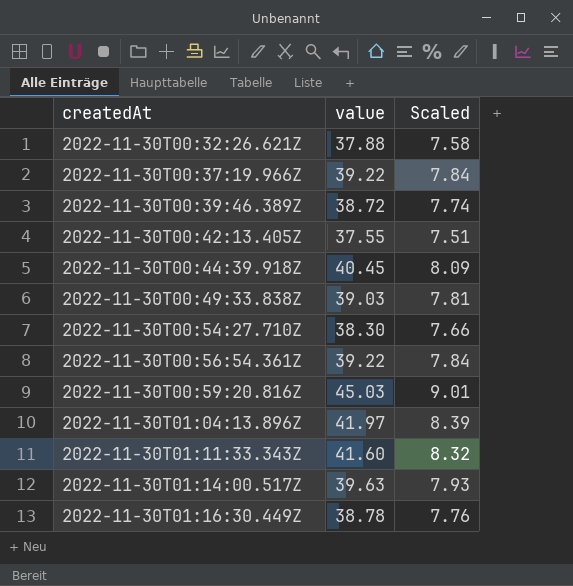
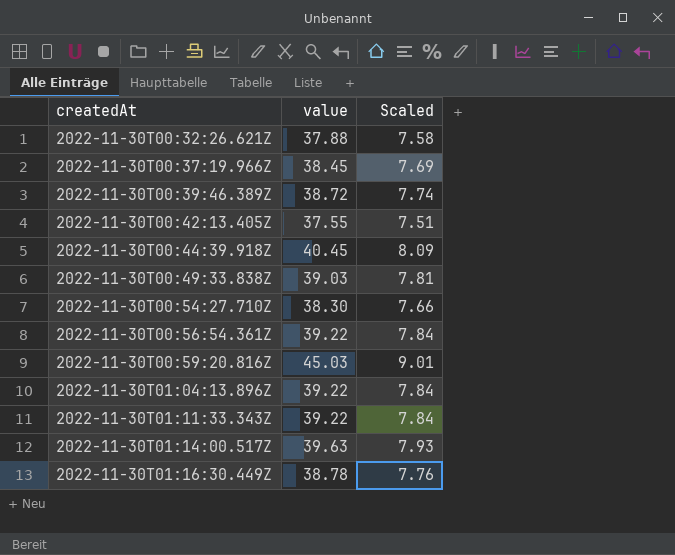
2022-11-30T00:37:19.966Z | value: 39.22 -> 38.45
2022-11-30T00:37:19.966Z | Scaled: 7.84 -> 7.69
2022-11-30T01:04:13.896Z | value: 41.97 -> 39.22
2022-11-30T01:04:13.896Z | Scaled: 8.39 -> 7.84
2022-11-30T01:11:33.343Z | value: 41.60 -> 39.22
2022-11-30T01:11:33.343Z | Scaled: 8.32 -> 7.84

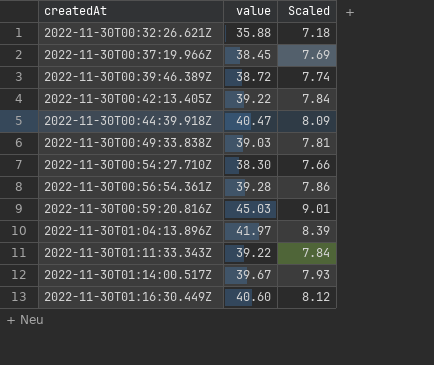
2022-11-30T00:32:26.621Z | value: 37.88 -> 35.88
2022-11-30T00:32:26.621Z | Scaled: 7.58 -> 7.18
2022-11-30T00:42:13.405Z | value: 37.55 -> 39.22
2022-11-30T00:42:13.405Z | Scaled: 7.51 -> 7.84
2022-11-30T00:44:39.918Z | value: 40.45 -> 40.47
2022-11-30T00:56:54.361Z | value: 39.22 -> 39.28
2022-11-30T00:56:54.361Z | Scaled: 7.84 -> 7.86
2022-11-30T01:04:13.896Z | value: 39.22 -> 41.97
2022-11-30T01:04:13.896Z | Scaled: 7.84 -> 8.39
2022-11-30T01:14:00.517Z | value: 39.63 -> 39.67
2022-11-30T01:16:30.449Z | value: 38.78 -> 40.60
2022-11-30T01:16:30.449Z | Scaled: 7.76 -> 8.12

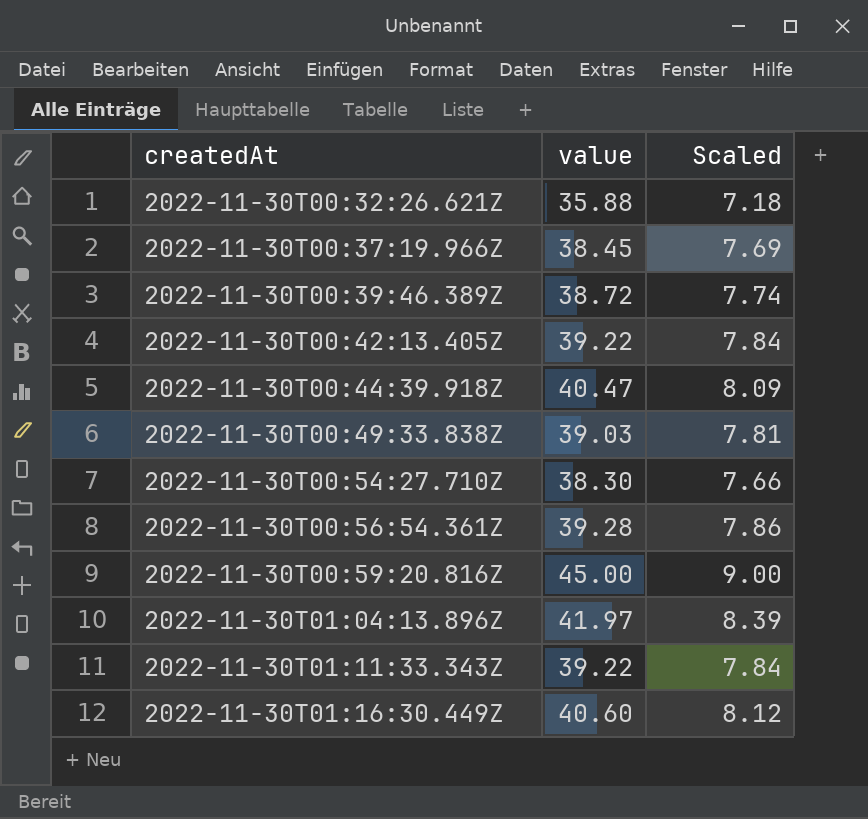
row 2022-11-30T01:14:00.517Z: 39.67 | 7.93 -> none
2022-11-30T00:59:20.816Z | value: 45.03 -> 45.00
2022-11-30T00:59:20.816Z | Scaled: 9.01 -> 9.00

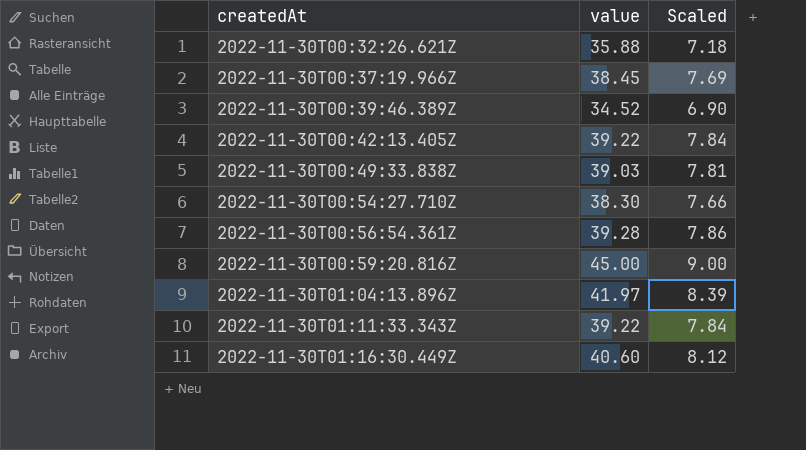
row 2022-11-30T00:44:39.918Z: 40.47 | 8.09 -> none
2022-11-30T00:39:46.389Z | value: 38.72 -> 34.52
2022-11-30T00:39:46.389Z | Scaled: 7.74 -> 6.90

